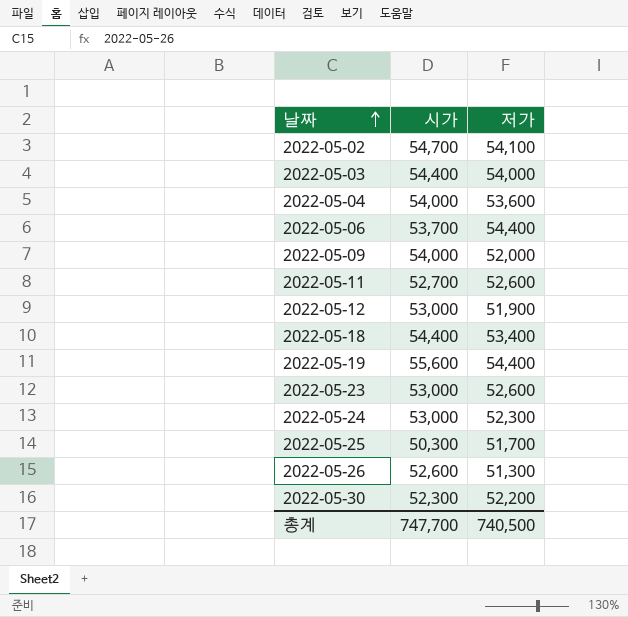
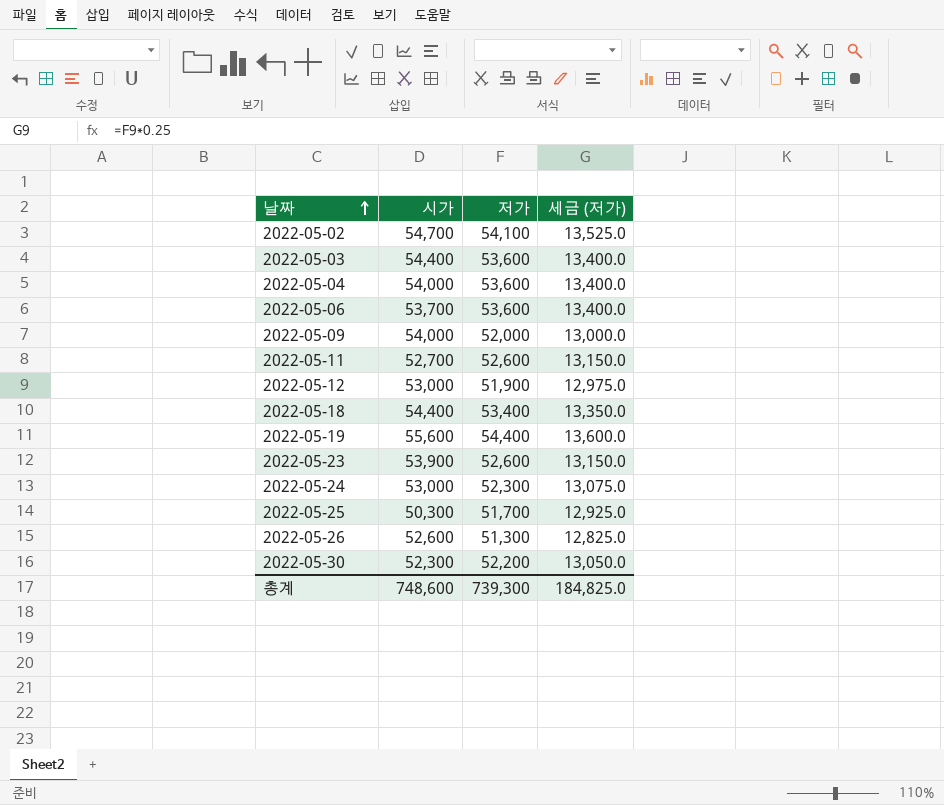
column 세금 (저가) | formula: none -> [저가] * 0.25
2022-05-03 | 저가: 54,000 -> 53,600
2022-05-06 | 저가: 54,400 -> 53,600
2022-05-23 | 시가: 53,000 -> 53,900
총계 | 시가: 747,700 -> 748,600
총계 | 저가: 740,500 -> 739,300

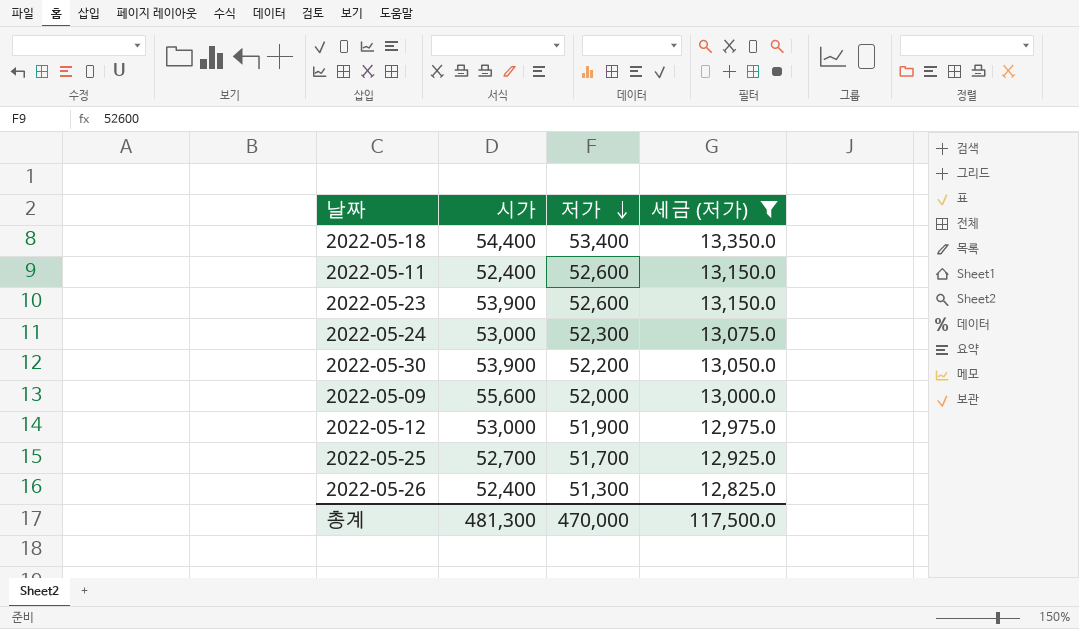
filter: none -> 세금 (저가) <= 13,350.0
row order: 날짜 ascending -> 저가 descending
2022-05-11 | 시가: 52,700 -> 52,400
2022-05-30 | 시가: 52,300 -> 53,900
2022-05-09 | 시가: 54,000 -> 55,600
2022-05-25 | 시가: 50,300 -> 52,700
2022-05-26 | 시가: 52,600 -> 52,400
총계 | 시가: 748,600 -> 481,300
총계 | 저가: 739,300 -> 470,000
총계 | 세금 (저가): 184,825.0 -> 117,500.0

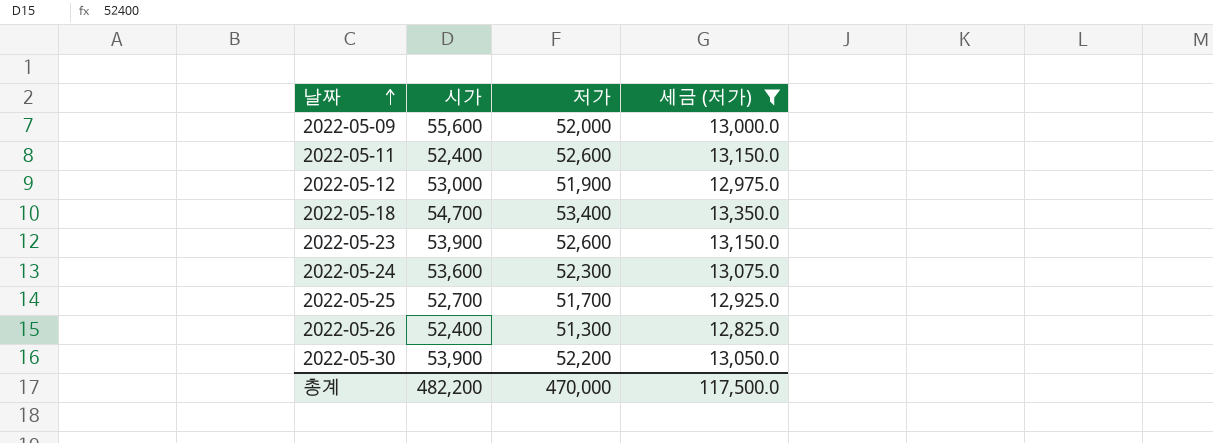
row order: 저가 descending -> 날짜 ascending
2022-05-18 | 시가: 54,400 -> 54,700
2022-05-24 | 시가: 53,000 -> 53,600
총계 | 시가: 481,300 -> 482,200

